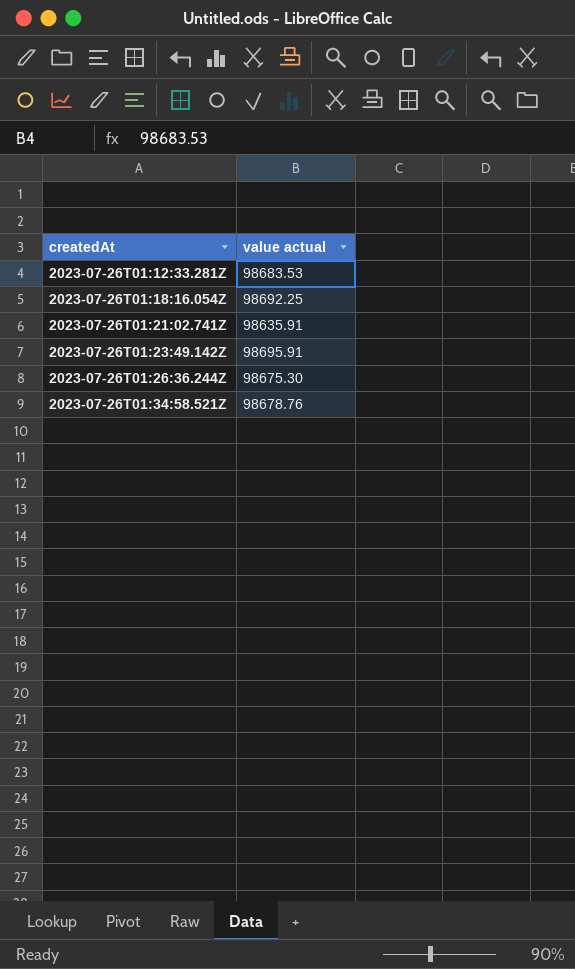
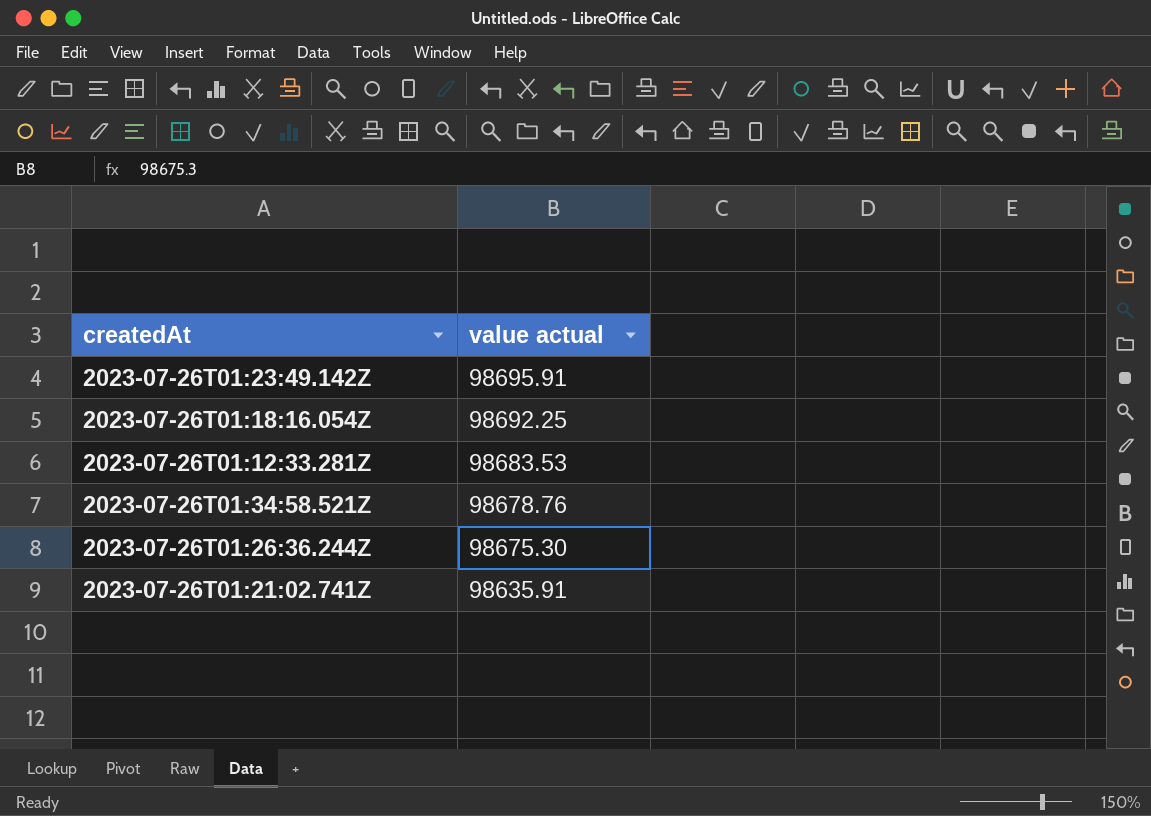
row order: createdAt ascending -> value actual descending

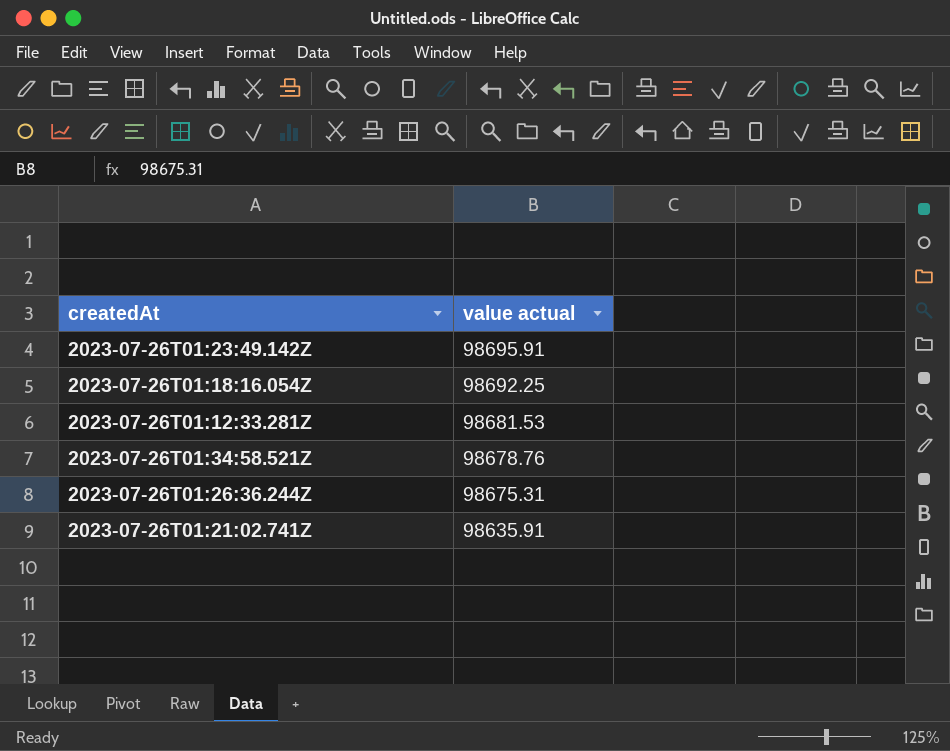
2023-07-26T01:12:33.281Z | value actual: 98683.53 -> 98681.53
2023-07-26T01:26:36.244Z | value actual: 98675.30 -> 98675.31

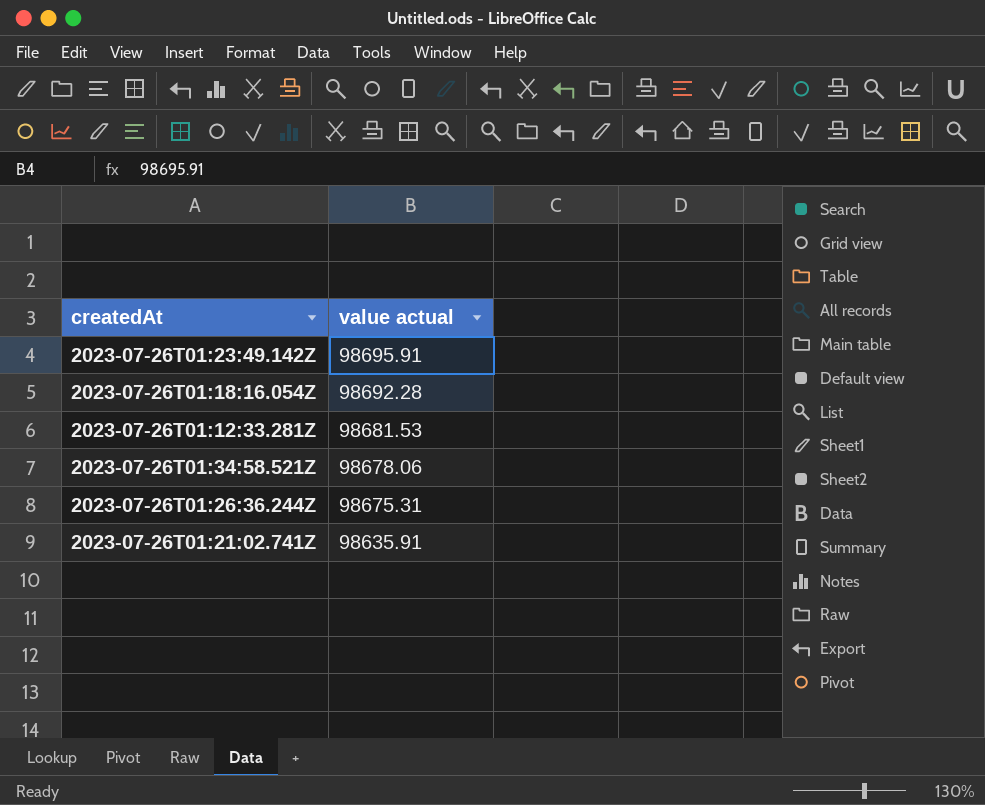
2023-07-26T01:18:16.054Z | value actual: 98692.25 -> 98692.28
2023-07-26T01:34:58.521Z | value actual: 98678.76 -> 98678.06

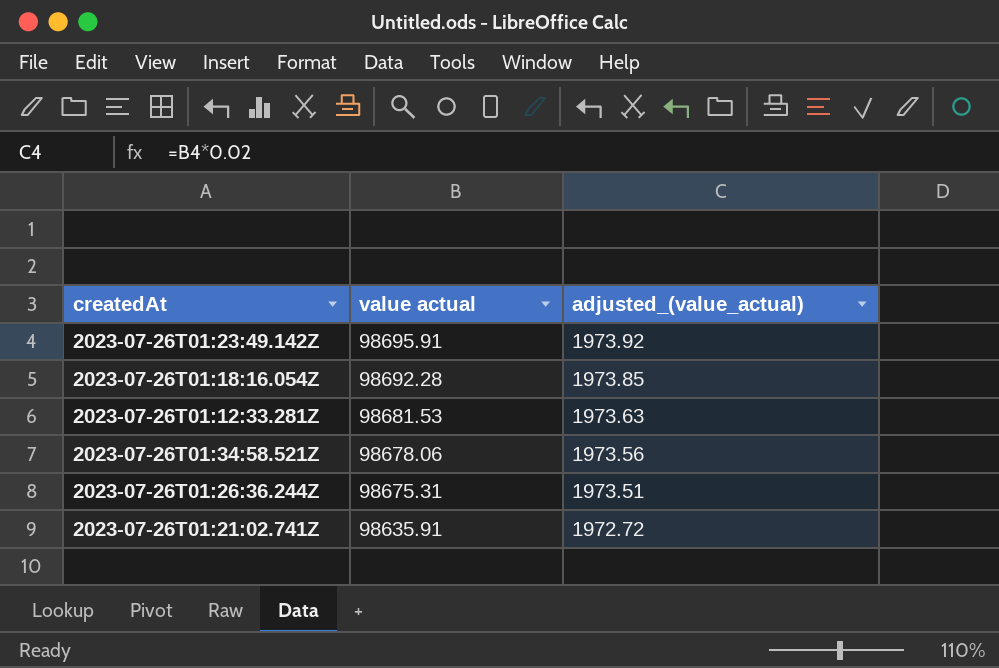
column adjusted_(value_actual) | formula: none -> [value actual] * 0.02

